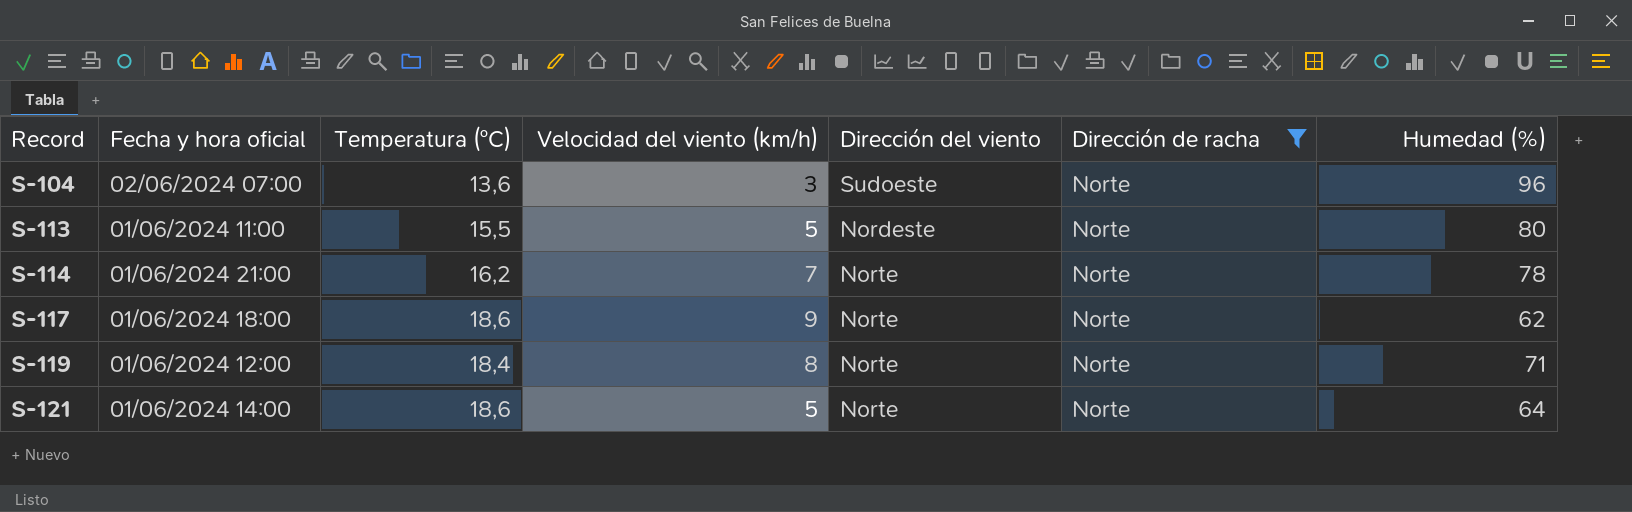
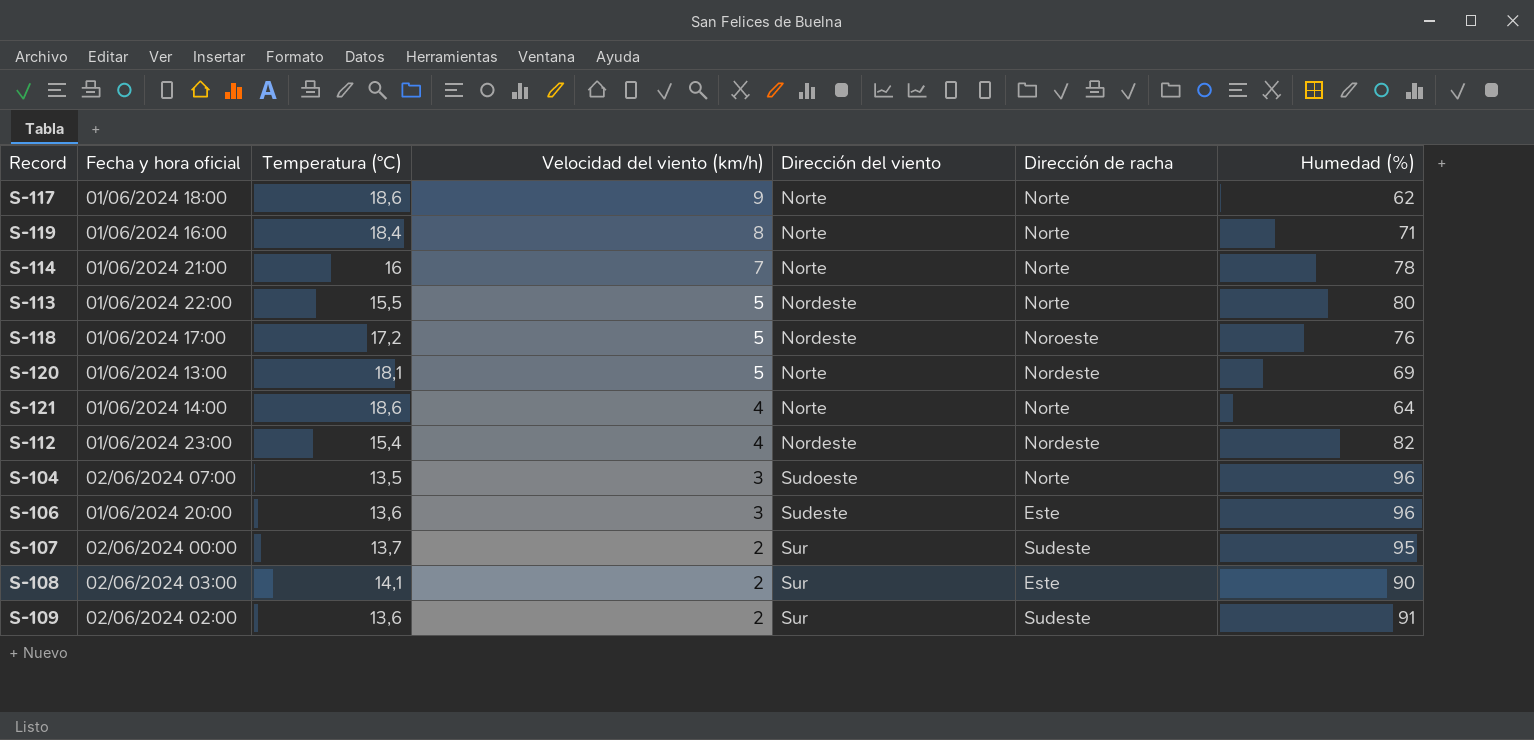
filter: Dirección de racha = Norte -> none
row order: Record ascending -> Velocidad del viento (km/h) descending
S-119 | Fecha y hora oficial: 01/06/2024 12:00 -> 01/06/2024 16:00
S-114 | Temperatura (ºC): 16,2 -> 16
S-113 | Fecha y hora oficial: 01/06/2024 11:00 -> 01/06/2024 22:00
S-121 | Velocidad del viento (km/h): 5 -> 4
S-104 | Temperatura (ºC): 13,6 -> 13,5

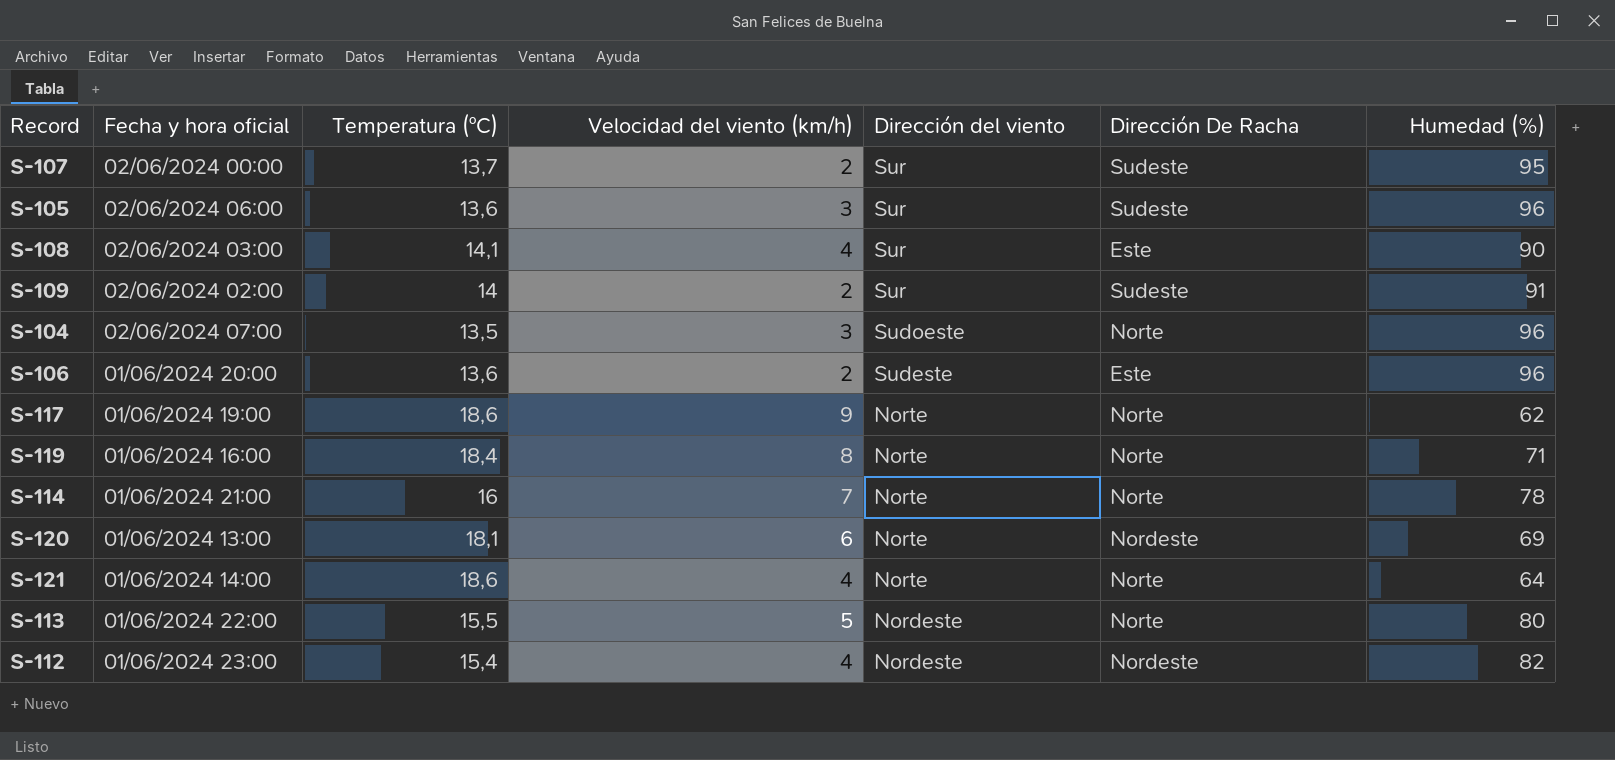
row order: Velocidad del viento (km/h) descending -> Dirección del viento descending
column name: Dirección de racha -> Dirección De Racha
row S-118: 01/06/2024 17:00 | 17,2 | 5 | Nordeste | Noroeste | 76 -> none
row S-105: none -> 02/06/2024 06:00 | 13,6 | 3 | Sur | Sudeste | 96
S-108 | Velocidad del viento (km/h): 2 -> 4
S-109 | Temperatura (ºC): 13,6 -> 14
S-106 | Velocidad del viento (km/h): 3 -> 2
S-117 | Fecha y hora oficial: 01/06/2024 18:00 -> 01/06/2024 19:00
S-120 | Velocidad del viento (km/h): 5 -> 6

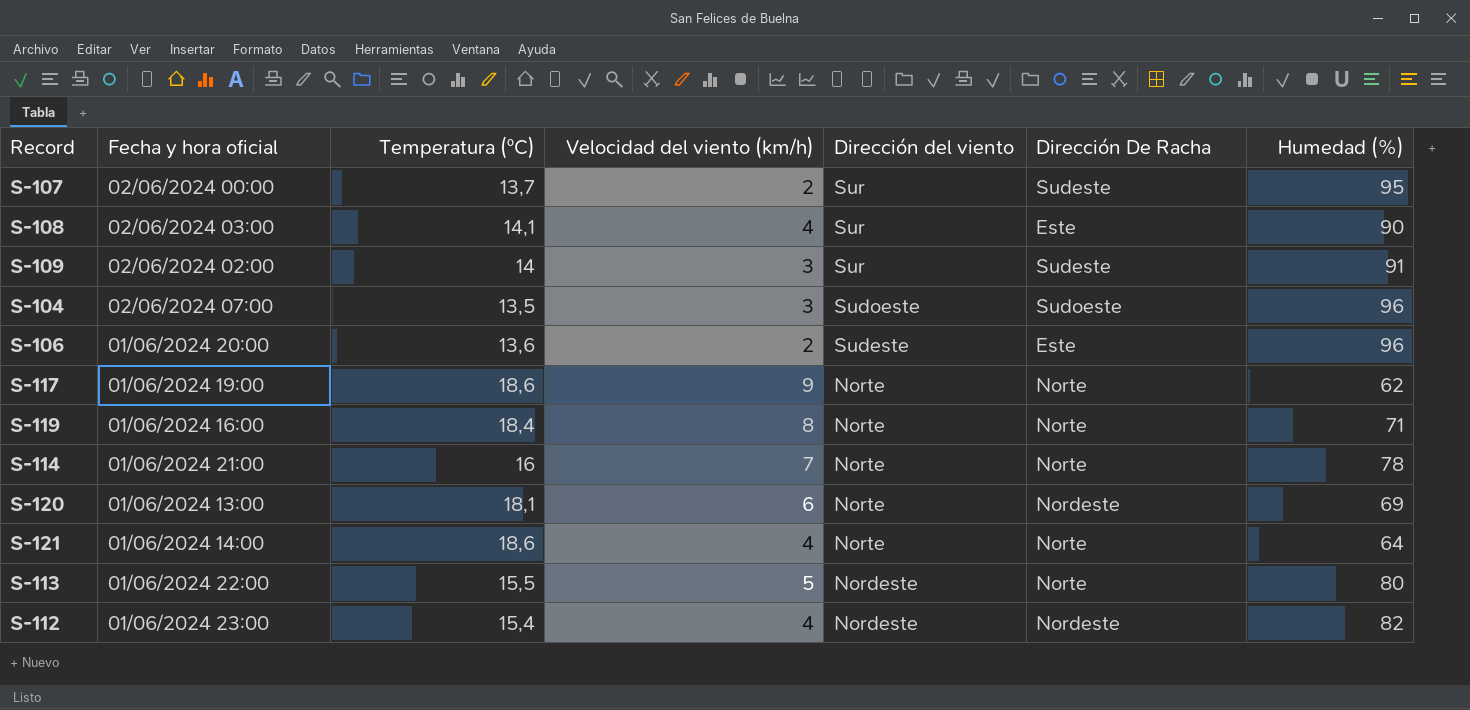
row S-105: 02/06/2024 06:00 | 13,6 | 3 | Sur | Sudeste | 96 -> none
S-109 | Velocidad del viento (km/h): 2 -> 3
S-104 | Dirección De Racha: Norte -> Sudoeste

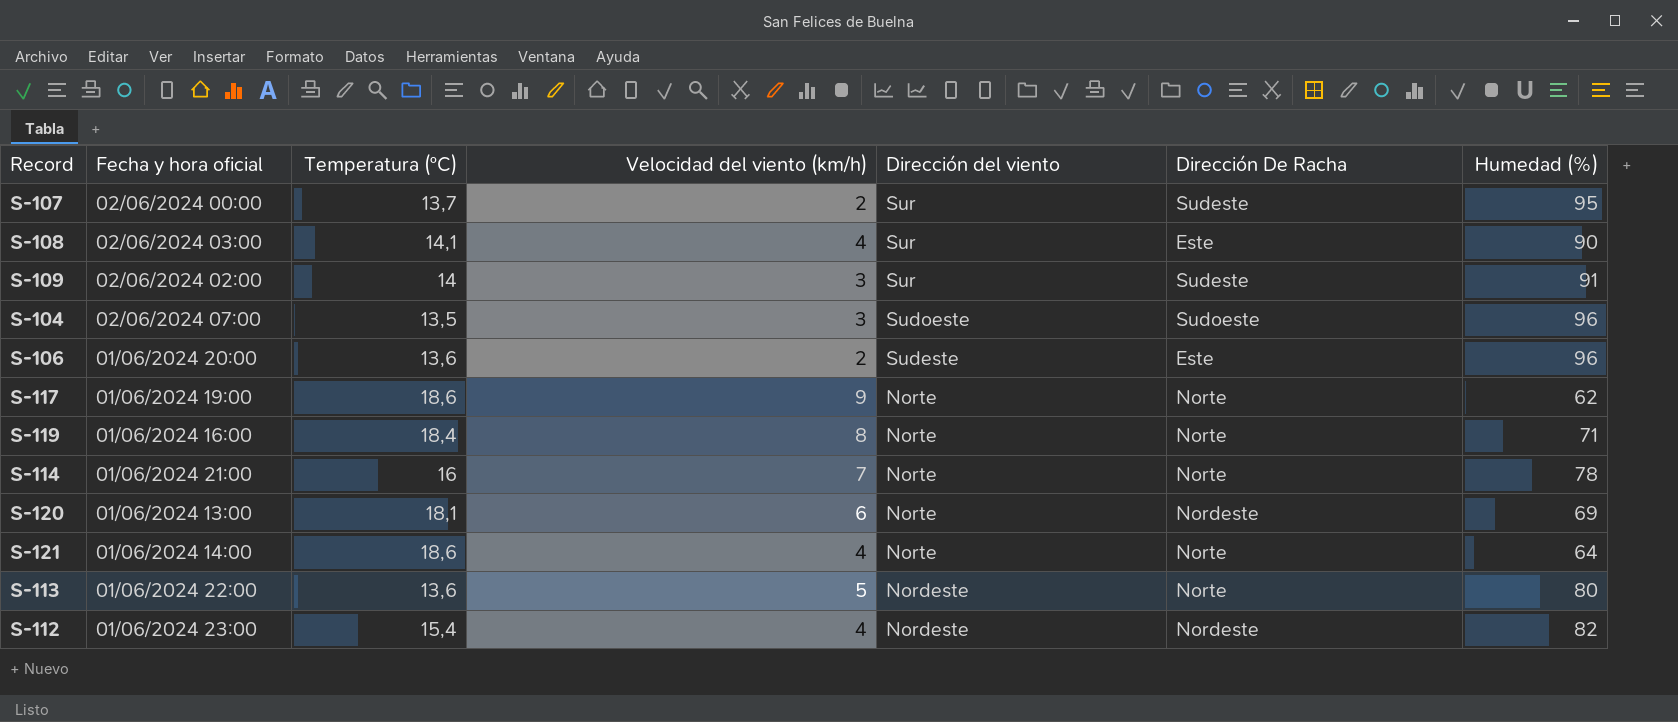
S-113 | Temperatura (ºC): 15,5 -> 13,6

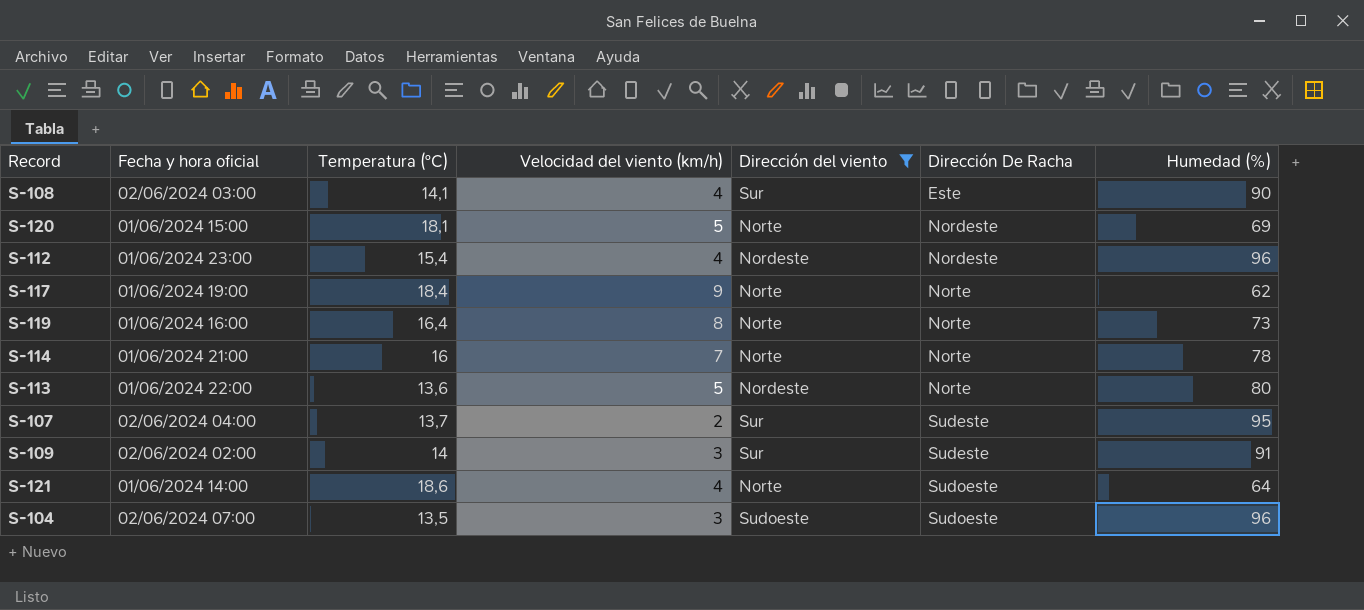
filter: none -> Dirección del viento != Sudeste
row order: Dirección del viento descending -> Dirección De Racha ascending
S-120 | Fecha y hora oficial: 01/06/2024 13:00 -> 01/06/2024 15:00
S-120 | Velocidad del viento (km/h): 6 -> 5
S-112 | Humedad (%): 82 -> 96
S-117 | Temperatura (ºC): 18,6 -> 18,4
S-119 | Temperatura (ºC): 18,4 -> 16,4
S-119 | Humedad (%): 71 -> 73
S-107 | Fecha y hora oficial: 02/06/2024 00:00 -> 02/06/2024 04:00
S-121 | Dirección De Racha: Norte -> Sudoeste

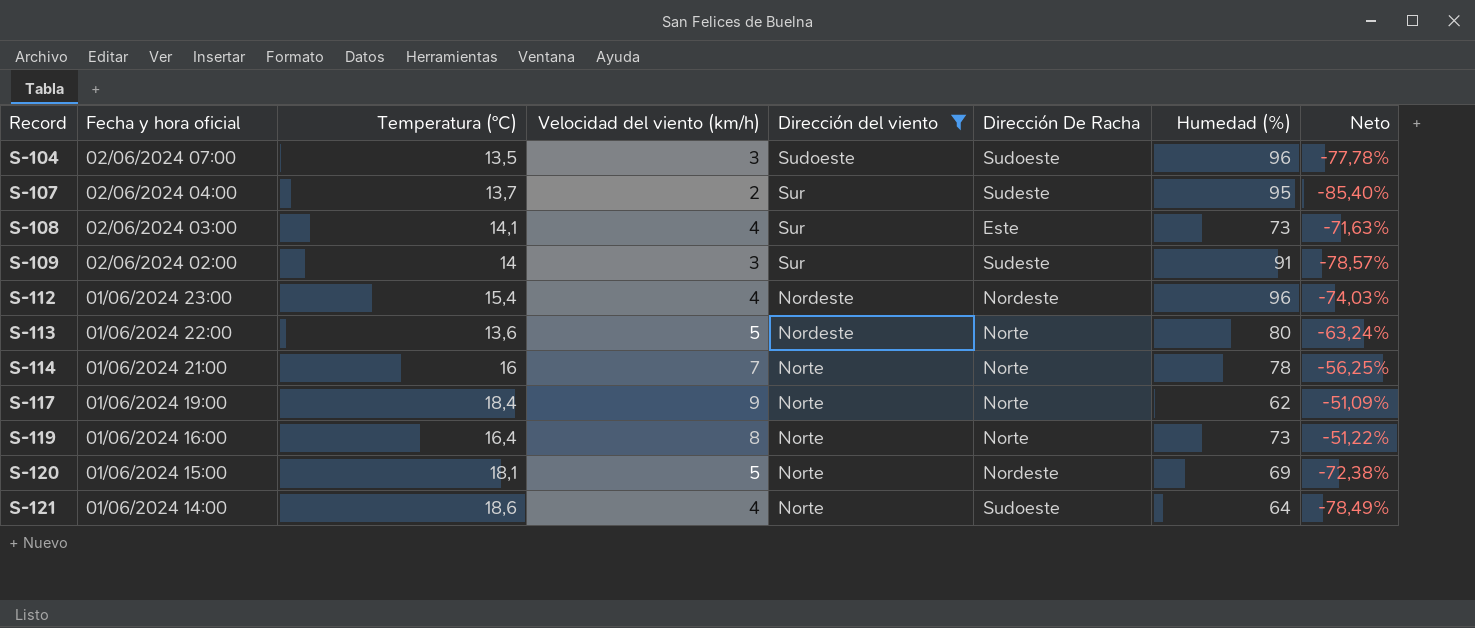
row order: Dirección De Racha ascending -> Record ascending
column Neto | formula: none -> ([Velocidad del viento (km/h)] - [Temperatura (ºC)]) / [Temperatura (ºC)]
S-108 | Humedad (%): 90 -> 73

